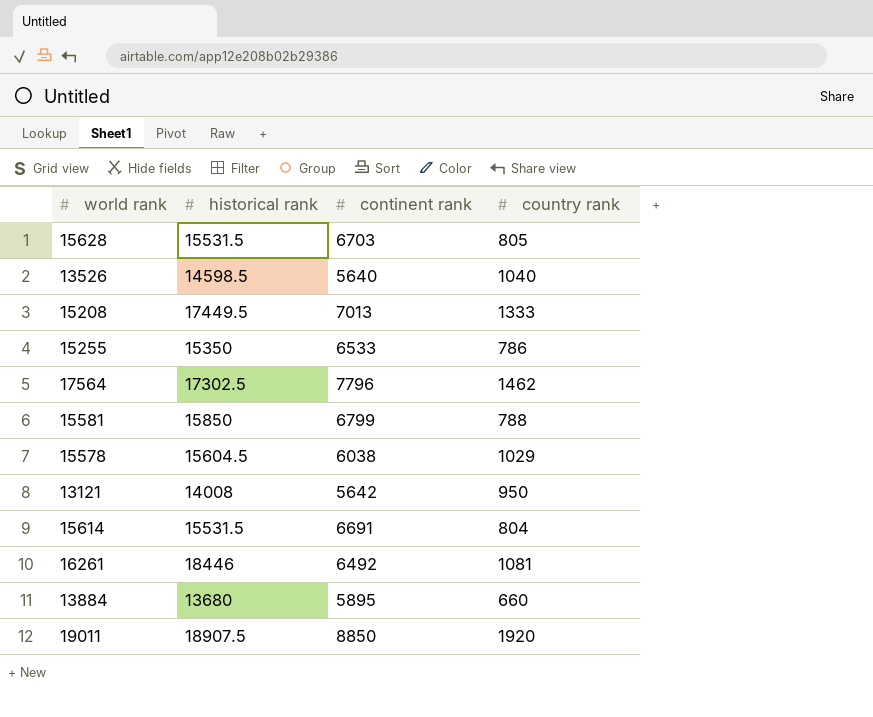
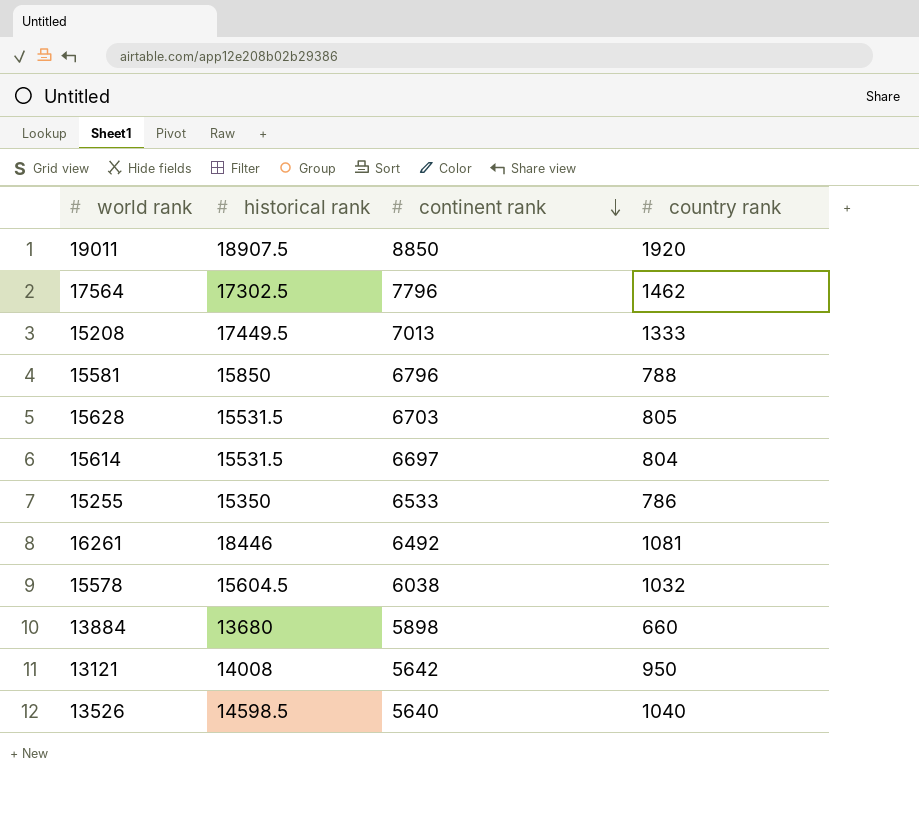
row order: none -> continent rank descending
15581 | continent rank: 6799 -> 6796
15614 | continent rank: 6691 -> 6697
15578 | country rank: 1029 -> 1032
13884 | continent rank: 5895 -> 5898

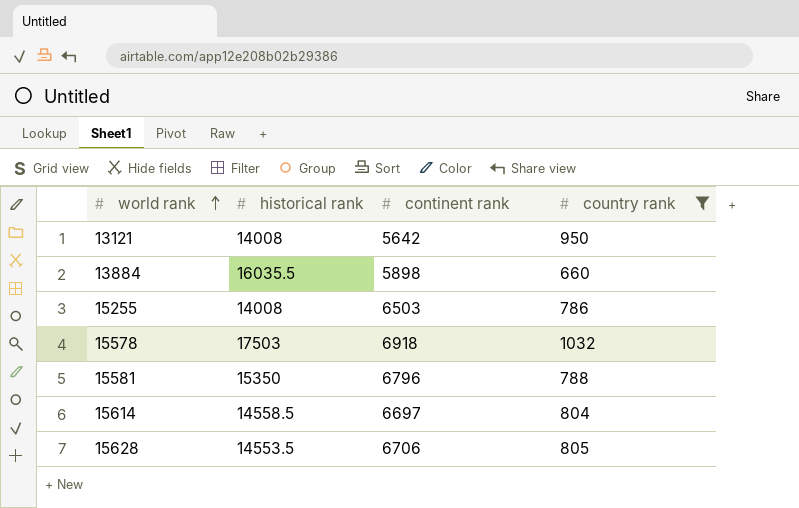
filter: none -> country rank <= 1032
row order: continent rank descending -> world rank ascending
13884 | historical rank: 13680 -> 16035.5
15255 | historical rank: 15350 -> 14008
15255 | continent rank: 6533 -> 6503
15578 | historical rank: 15604.5 -> 17503
15578 | continent rank: 6038 -> 6918
15581 | historical rank: 15850 -> 15350
15614 | historical rank: 15531.5 -> 14558.5
15628 | historical rank: 15531.5 -> 14553.5
15628 | continent rank: 6703 -> 6706

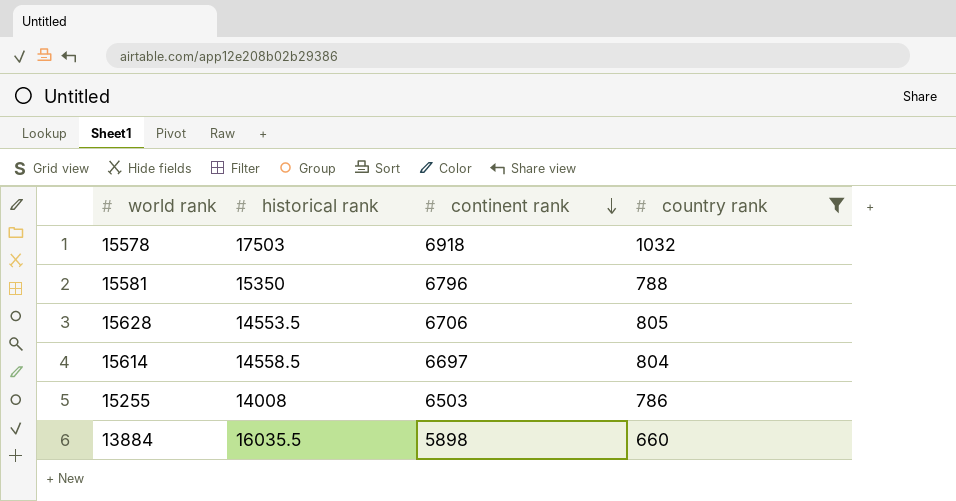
row order: world rank ascending -> continent rank descending
row 13121: 14008 | 5642 | 950 -> none

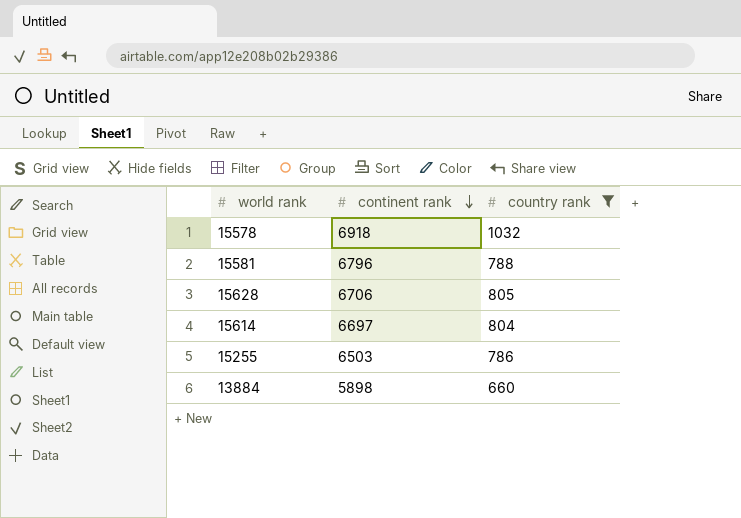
column historical rank | position: 2 -> none

